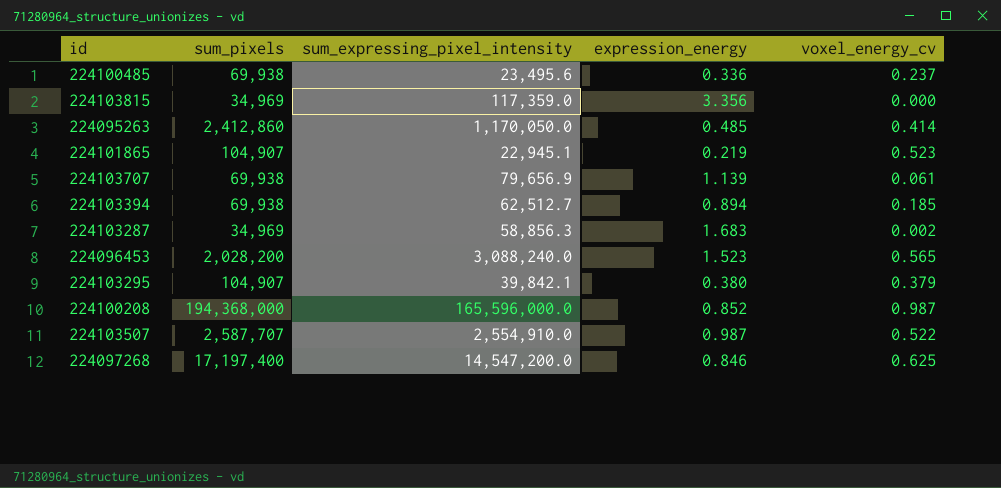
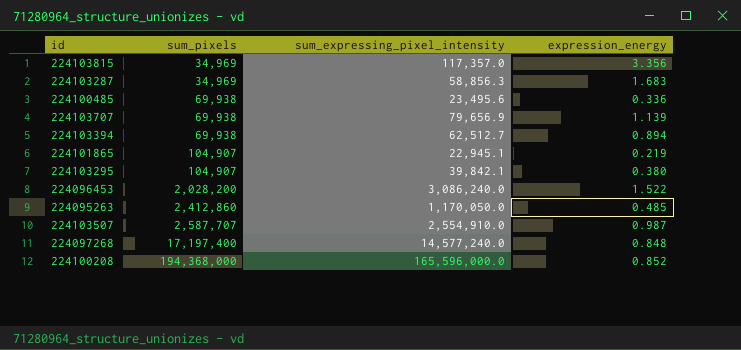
row order: none -> sum_pixels ascending
column voxel_energy_cv | position: 5 -> none
224103815 | sum_expressing_pixel_intensity: 117,359.0 -> 117,357.0
224096453 | sum_expressing_pixel_intensity: 3,088,240.0 -> 3,086,240.0
224096453 | expression_energy: 1.523 -> 1.522
224097268 | sum_expressing_pixel_intensity: 14,547,200.0 -> 14,577,240.0
224097268 | expression_energy: 0.846 -> 0.848

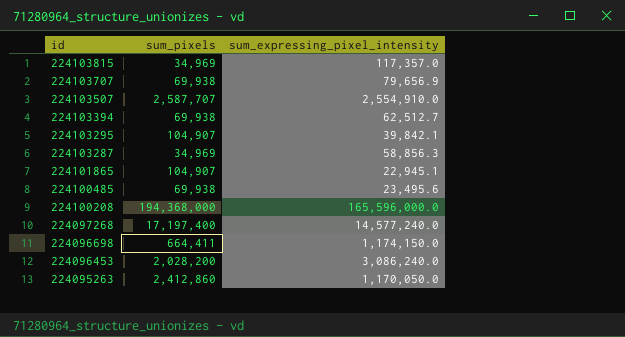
row order: sum_pixels ascending -> id descending
column expression_energy | formula: [sum_expressing_pixel_intensity] / [sum_pixels] -> none
row 224096698: none -> 664,411 | 1,174,150.0

